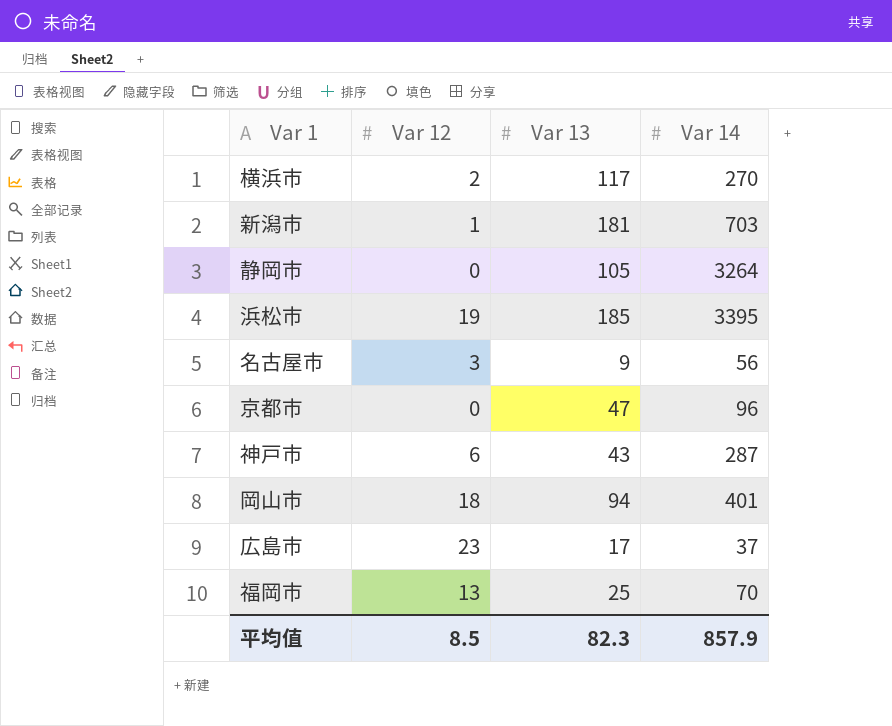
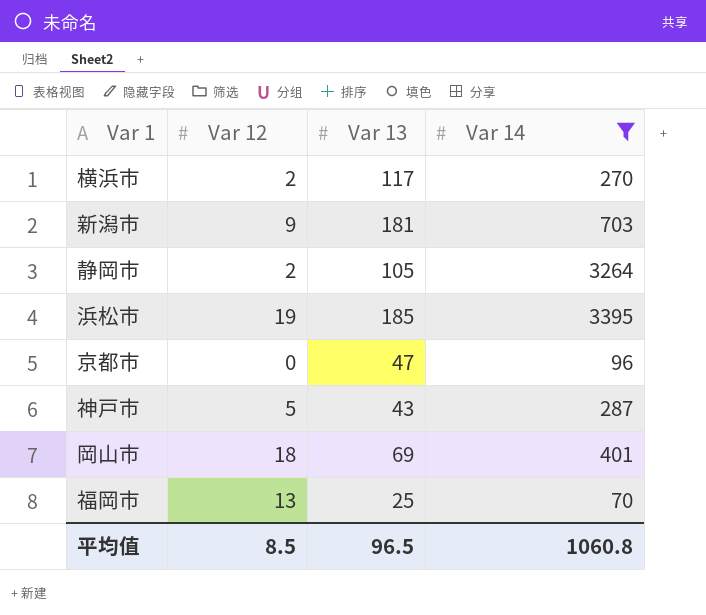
filter: none -> Var 14 >= 70
新潟市 | Var 12: 1 -> 9
静岡市 | Var 12: 0 -> 2
神戸市 | Var 12: 6 -> 5
岡山市 | Var 13: 94 -> 69
平均值 | Var 13: 82.3 -> 96.5
平均值 | Var 14: 857.9 -> 1060.8

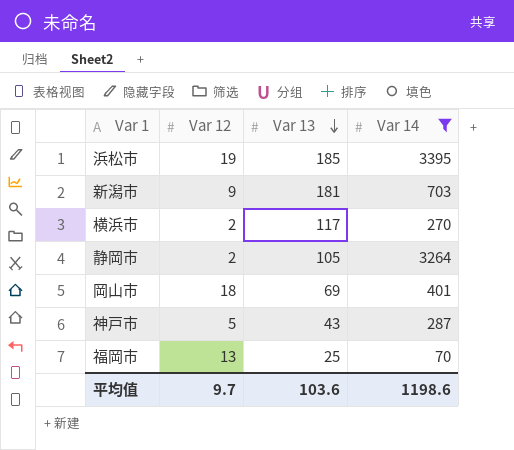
row order: none -> Var 13 descending
row 京都市: 0 | 47 | 96 -> none
平均值 | Var 12: 8.5 -> 9.7
平均值 | Var 13: 96.5 -> 103.6
平均值 | Var 14: 1060.8 -> 1198.6

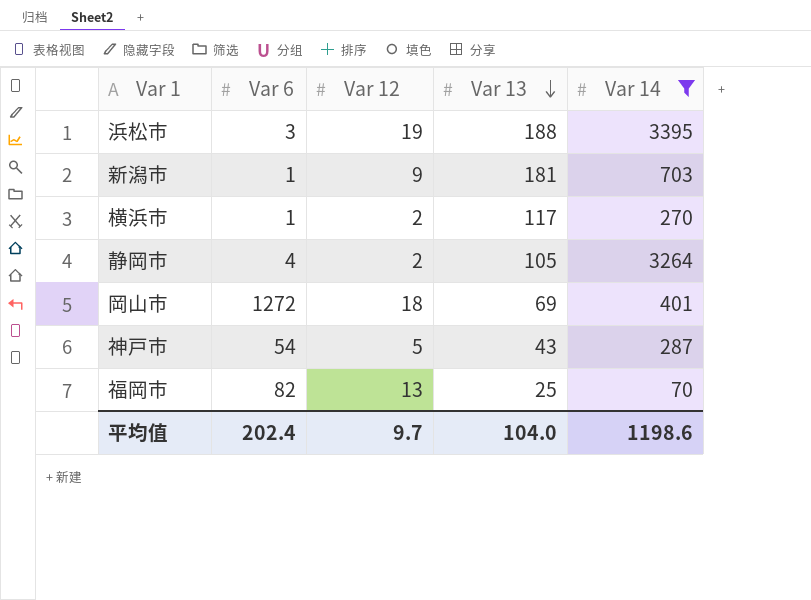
column Var 6 | position: none -> 2
浜松市 | Var 13: 185 -> 188
平均值 | Var 13: 103.6 -> 104.0

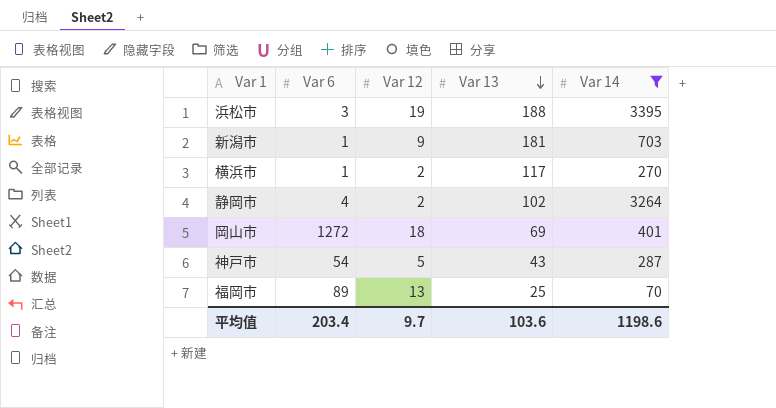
静岡市 | Var 13: 105 -> 102
福岡市 | Var 6: 82 -> 89
平均值 | Var 6: 202.4 -> 203.4
平均值 | Var 13: 104.0 -> 103.6

